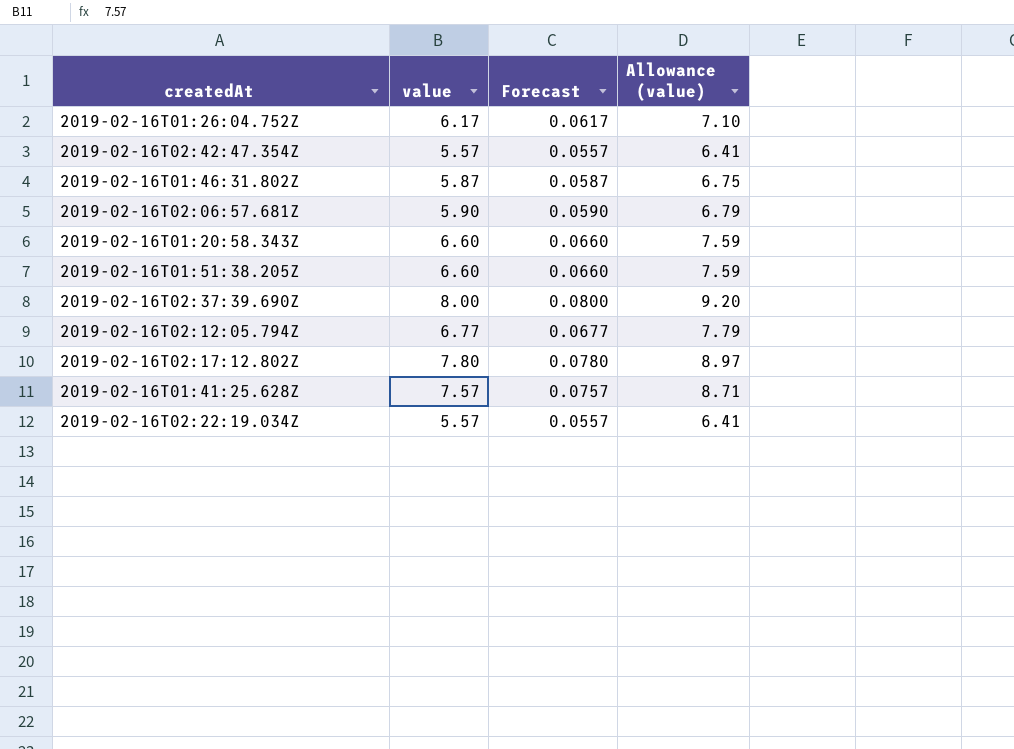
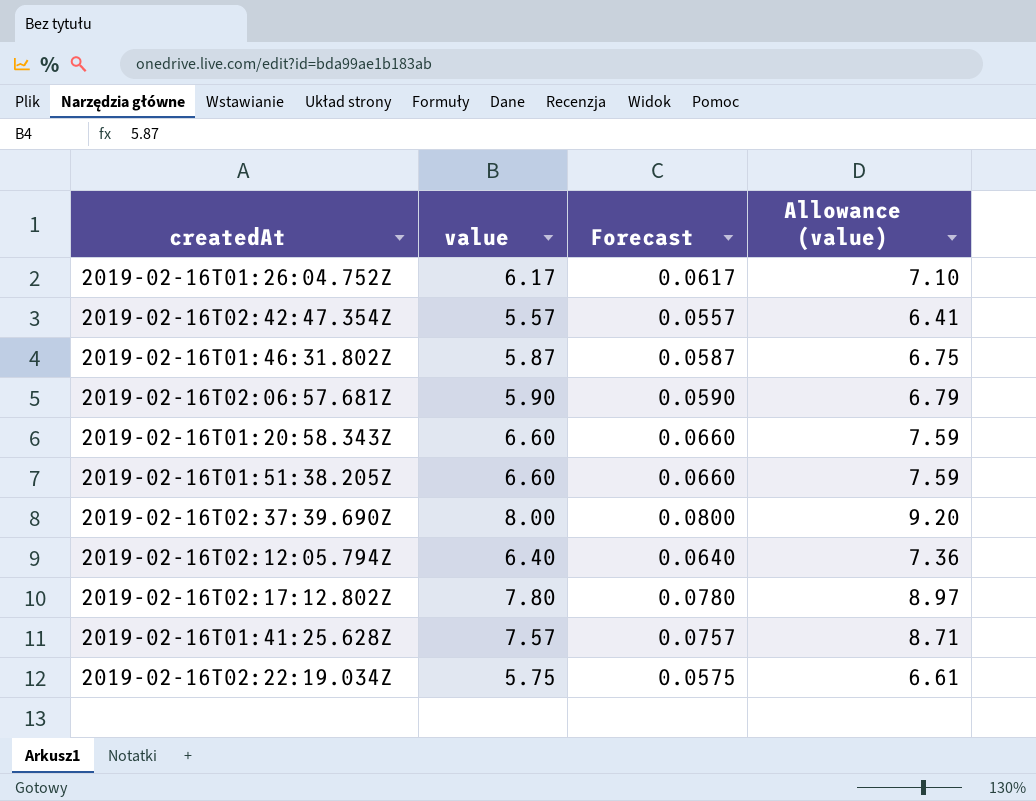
2019-02-16T02:12:05.794Z | value: 6.77 -> 6.40
2019-02-16T02:12:05.794Z | Forecast: 0.0677 -> 0.0640
2019-02-16T02:12:05.794Z | Allowance (value): 7.79 -> 7.36
2019-02-16T02:22:19.034Z | value: 5.57 -> 5.75
2019-02-16T02:22:19.034Z | Forecast: 0.0557 -> 0.0575
2019-02-16T02:22:19.034Z | Allowance (value): 6.41 -> 6.61

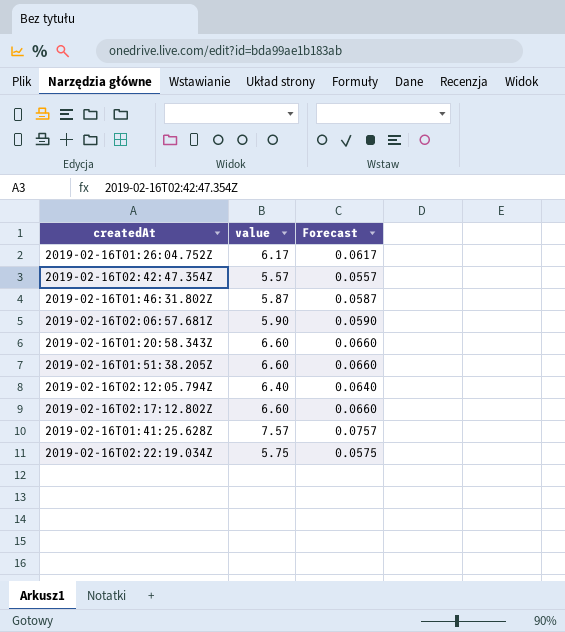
column Allowance (value) | formula: [value] * 1.15 -> none
row 2019-02-16T02:37:39.690Z: 8.00 | 0.0800 | 9.20 -> none
2019-02-16T02:17:12.802Z | value: 7.80 -> 6.60
2019-02-16T02:17:12.802Z | Forecast: 0.0780 -> 0.0660

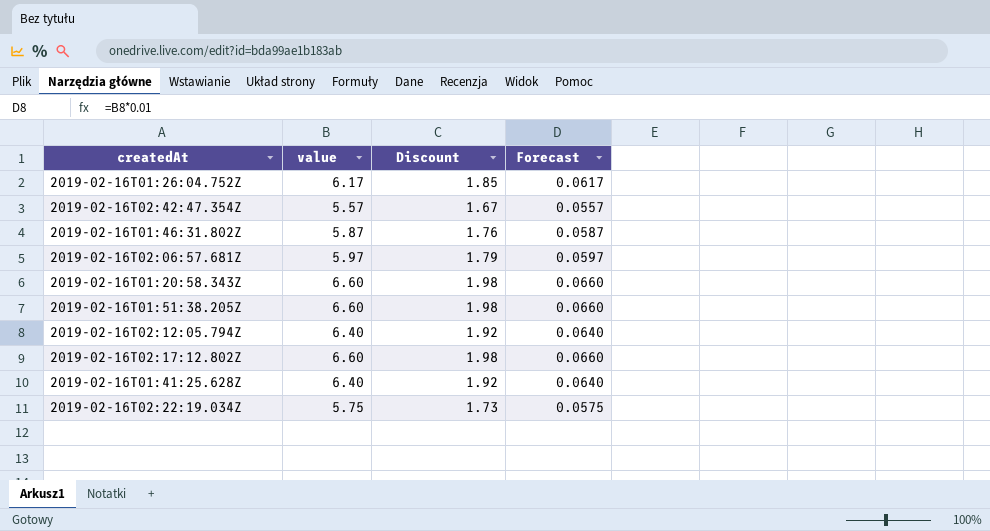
column Discount | formula: none -> [value] * 0.3
2019-02-16T02:06:57.681Z | value: 5.90 -> 5.97
2019-02-16T02:06:57.681Z | Forecast: 0.0590 -> 0.0597
2019-02-16T01:41:25.628Z | value: 7.57 -> 6.40
2019-02-16T01:41:25.628Z | Forecast: 0.0757 -> 0.0640

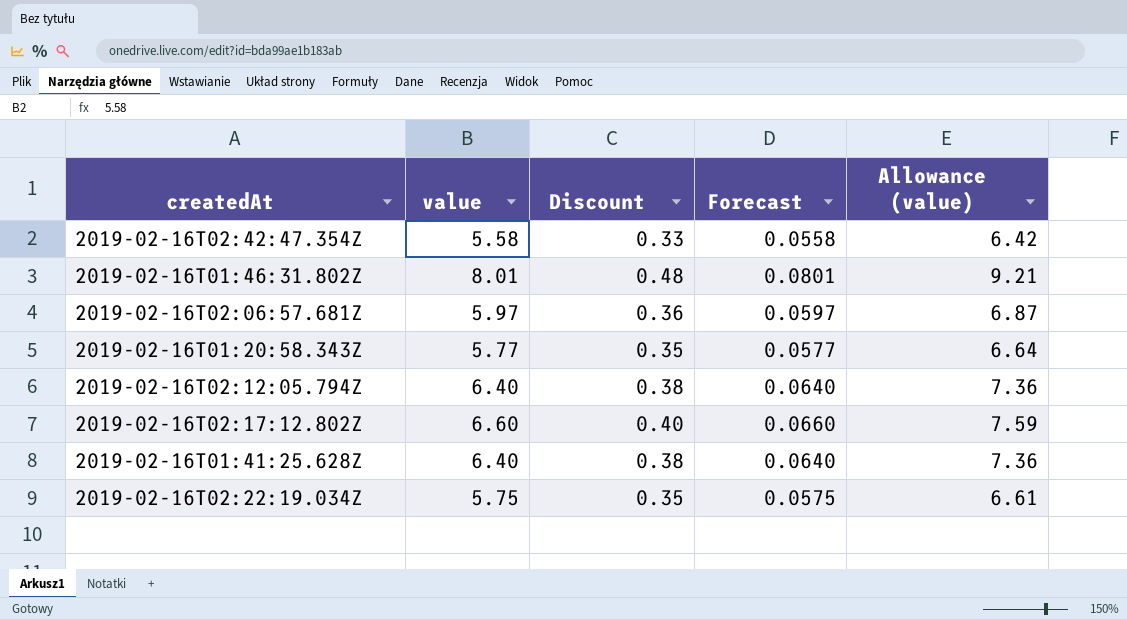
column Discount | formula: [value] * 0.3 -> [value] * 0.06
column Allowance (value) | formula: none -> [value] * 1.15
row 2019-02-16T01:26:04.752Z: 6.17 | 1.85 | 0.0617 -> none
row 2019-02-16T01:51:38.205Z: 6.60 | 1.98 | 0.0660 -> none
2019-02-16T02:42:47.354Z | value: 5.57 -> 5.58
2019-02-16T02:42:47.354Z | Forecast: 0.0557 -> 0.0558
2019-02-16T01:46:31.802Z | value: 5.87 -> 8.01
2019-02-16T01:46:31.802Z | Forecast: 0.0587 -> 0.0801
2019-02-16T01:20:58.343Z | value: 6.60 -> 5.77
2019-02-16T01:20:58.343Z | Forecast: 0.0660 -> 0.0577

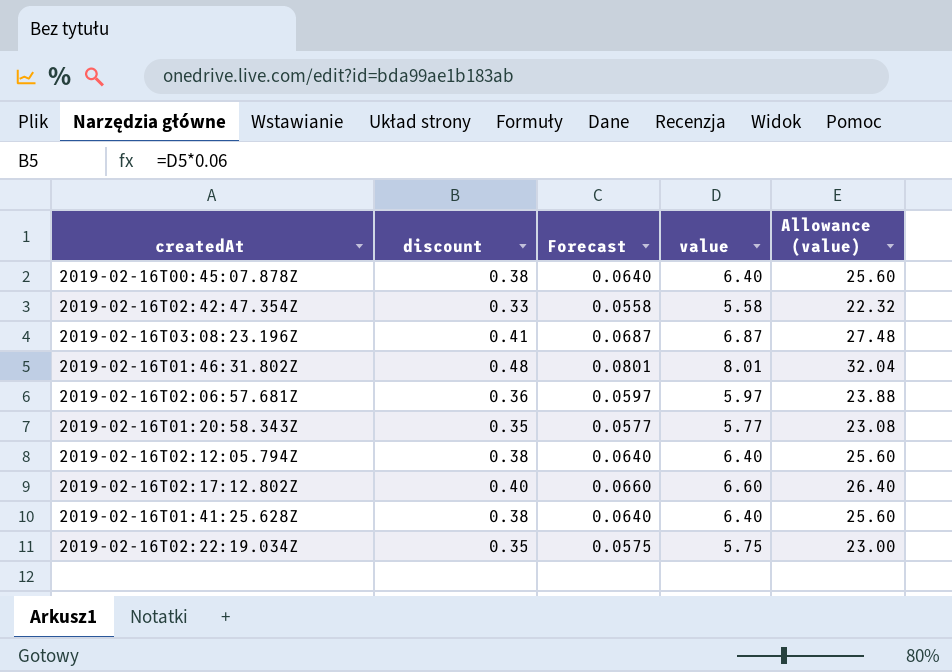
column name: Discount -> discount
column value | position: 2 -> 4
column Allowance (value) | formula: [value] * 1.15 -> [value] * 4
row 2019-02-16T00:45:07.878Z: none -> 0.38 | 0.0640 | 6.40 | 25.60
row 2019-02-16T03:08:23.196Z: none -> 0.41 | 0.0687 | 6.87 | 27.48

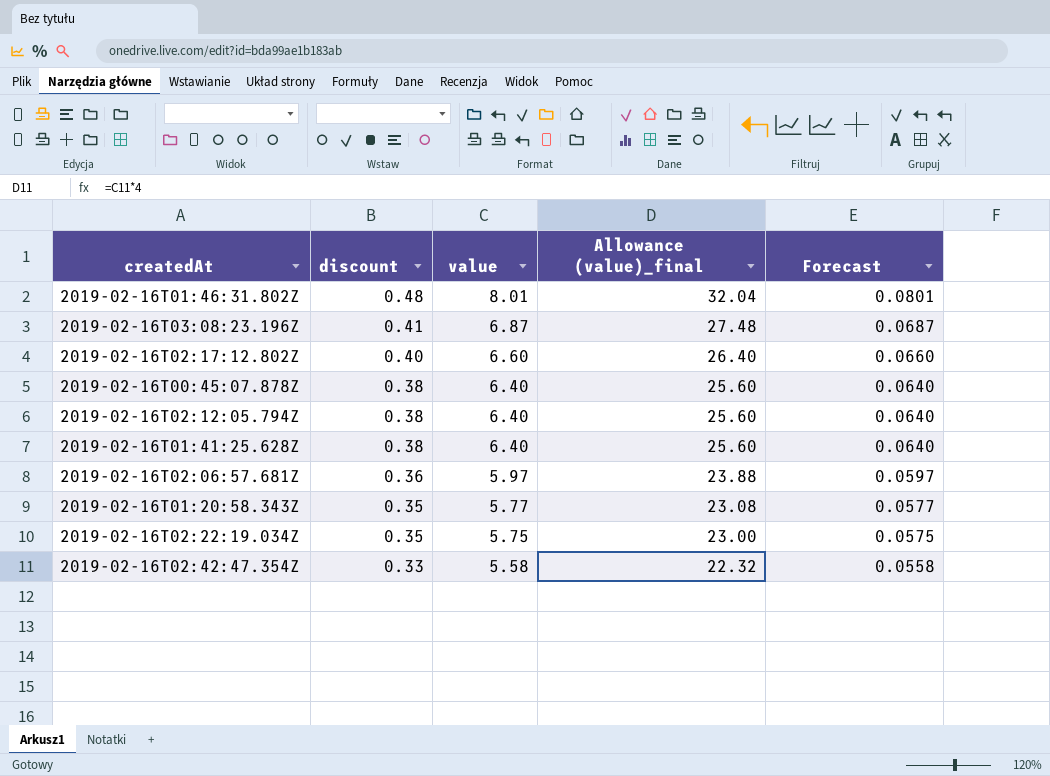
row order: none -> discount descending
column name: Allowance (value) -> Allowance (value)_final
column Forecast | position: 3 -> 5

